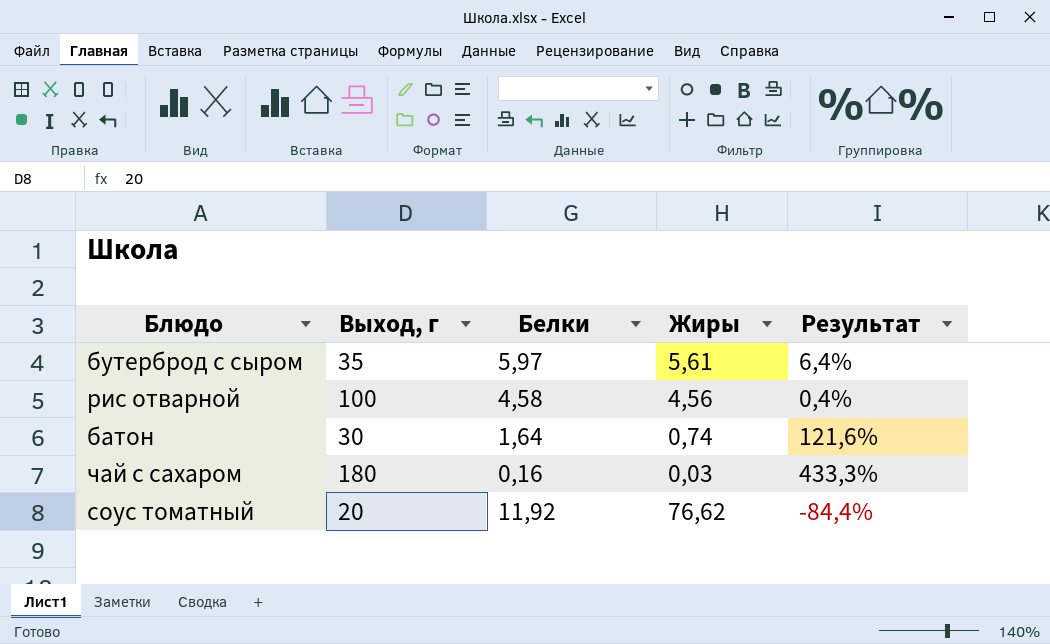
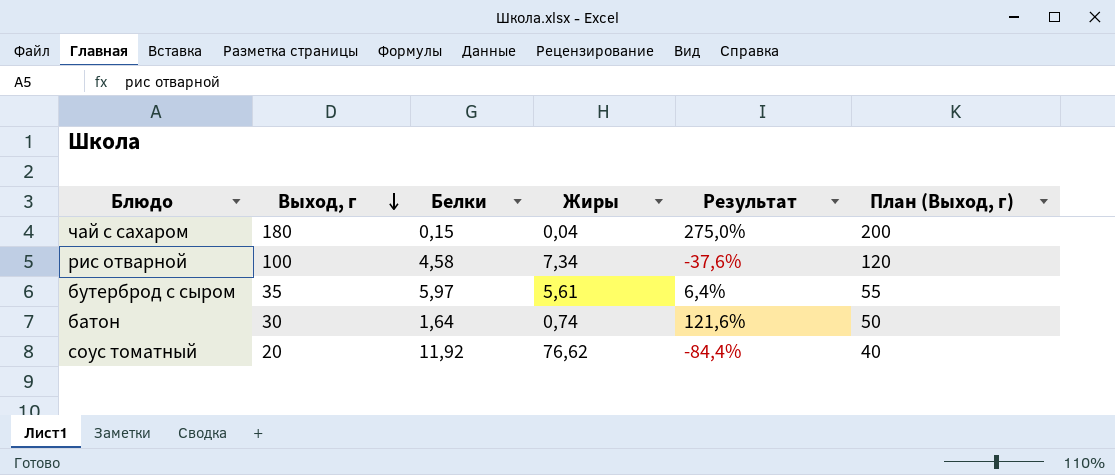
row order: none -> Выход, г descending
column План (Выход, г) | formula: none -> [Выход, г] + 20
чай с сахаром | Белки: 0,16 -> 0,15
чай с сахаром | Жиры: 0,03 -> 0,04
чай с сахаром | Результат: 433,3% -> 275,0%
рис отварной | Жиры: 4,56 -> 7,34
рис отварной | Результат: 0,4% -> -37,6%

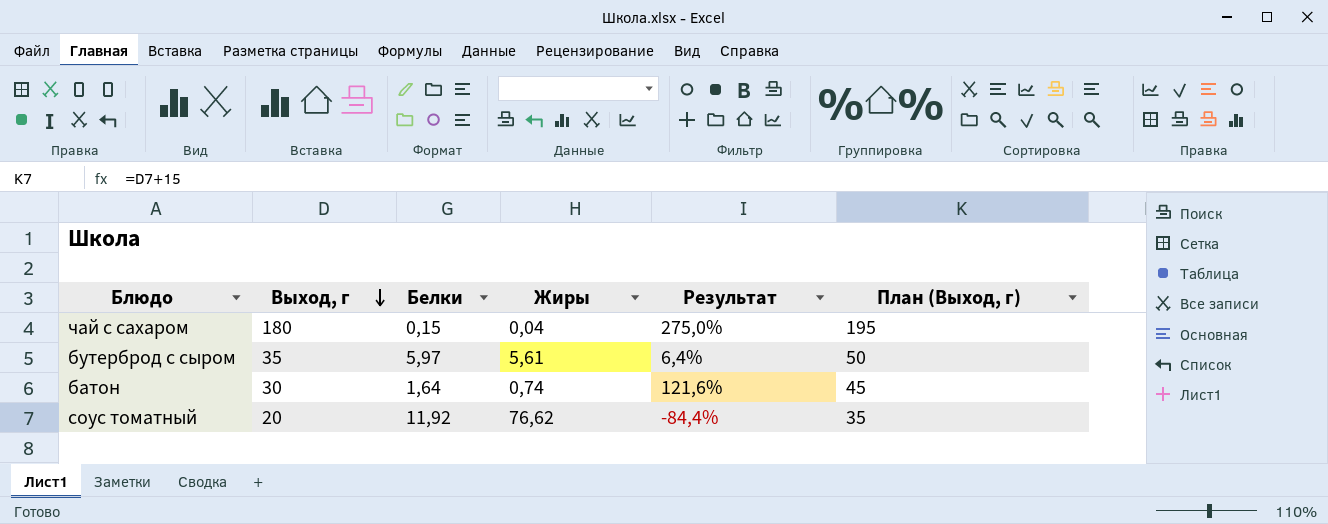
column План (Выход, г) | formula: [Выход, г] + 20 -> [Выход, г] + 15
row рис отварной: 100 | 4,58 | 7,34 | -37,6% | 120 -> none

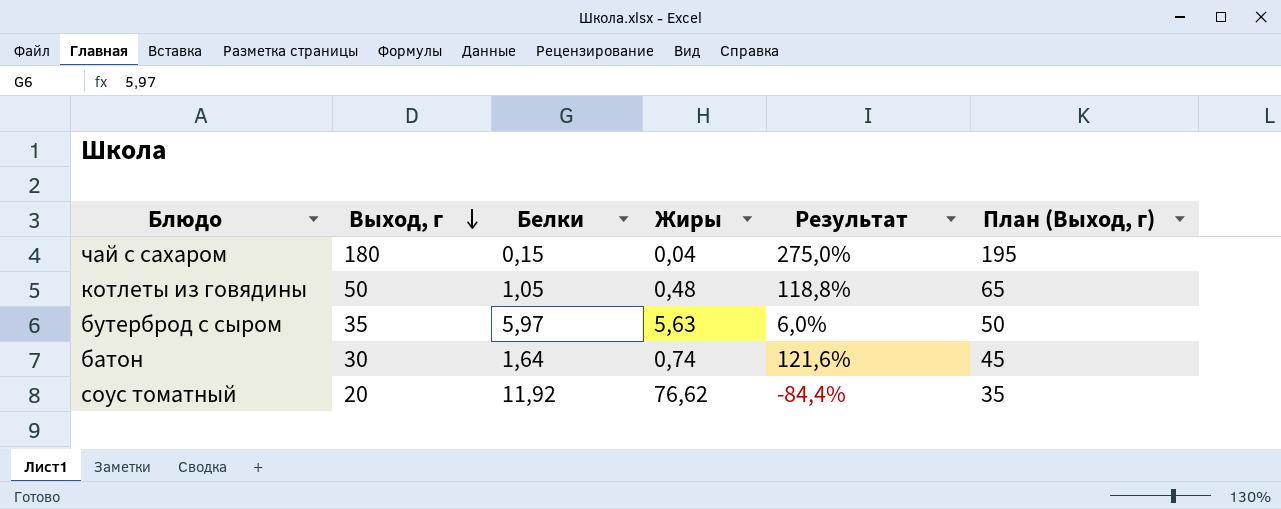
row котлеты из говядины: none -> 50 | 1,05 | 0,48 | 118,8% | 65
бутерброд с сыром | Жиры: 5,61 -> 5,63
бутерброд с сыром | Результат: 6,4% -> 6,0%

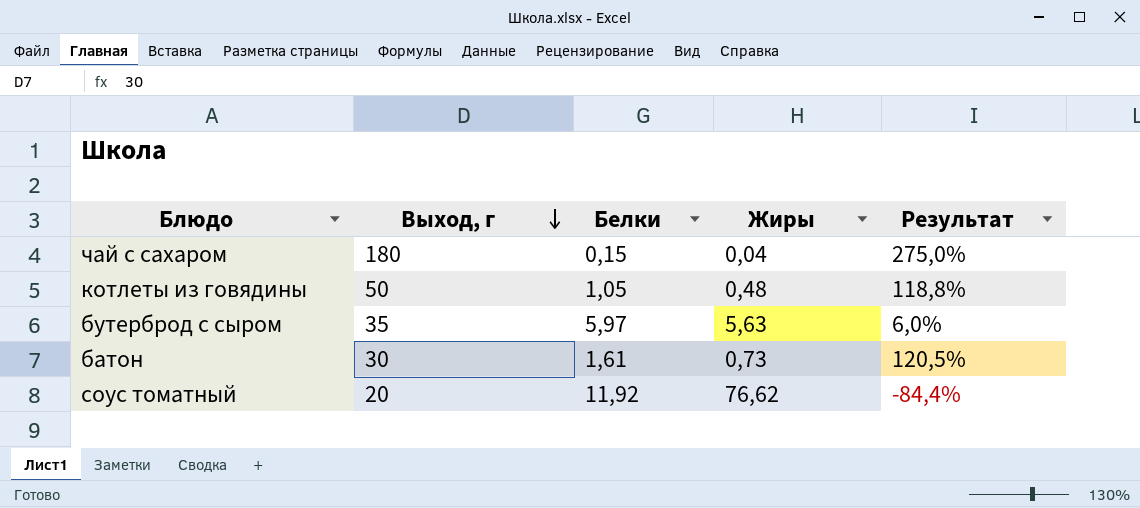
column План (Выход, г) | formula: [Выход, г] + 15 -> none
батон | Белки: 1,64 -> 1,61
батон | Жиры: 0,74 -> 0,73
батон | Результат: 121,6% -> 120,5%

